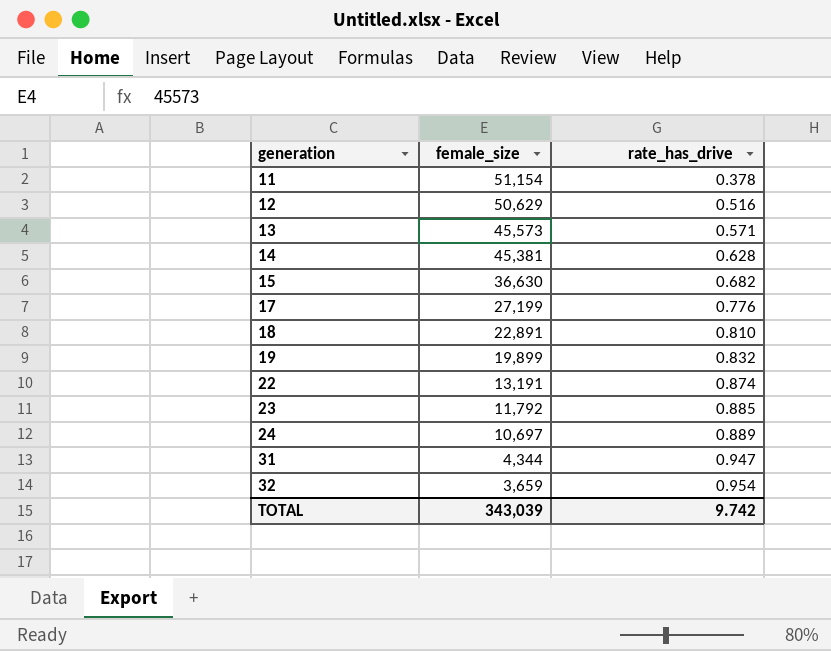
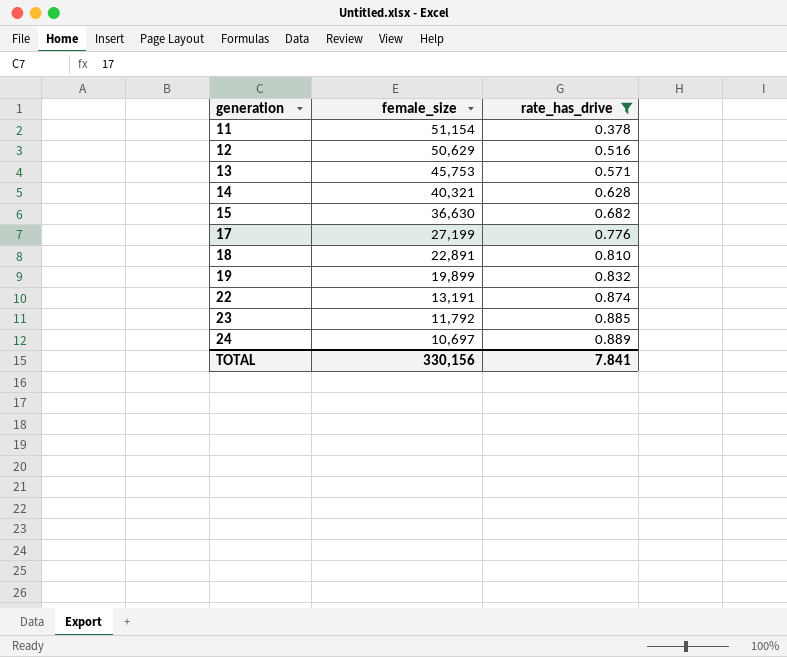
filter: none -> rate_has_drive <= 0.889
13 | female_size: 45,573 -> 45,753
14 | female_size: 45,381 -> 40,321
TOTAL | female_size: 343,039 -> 330,156
TOTAL | rate_has_drive: 9.742 -> 7.841

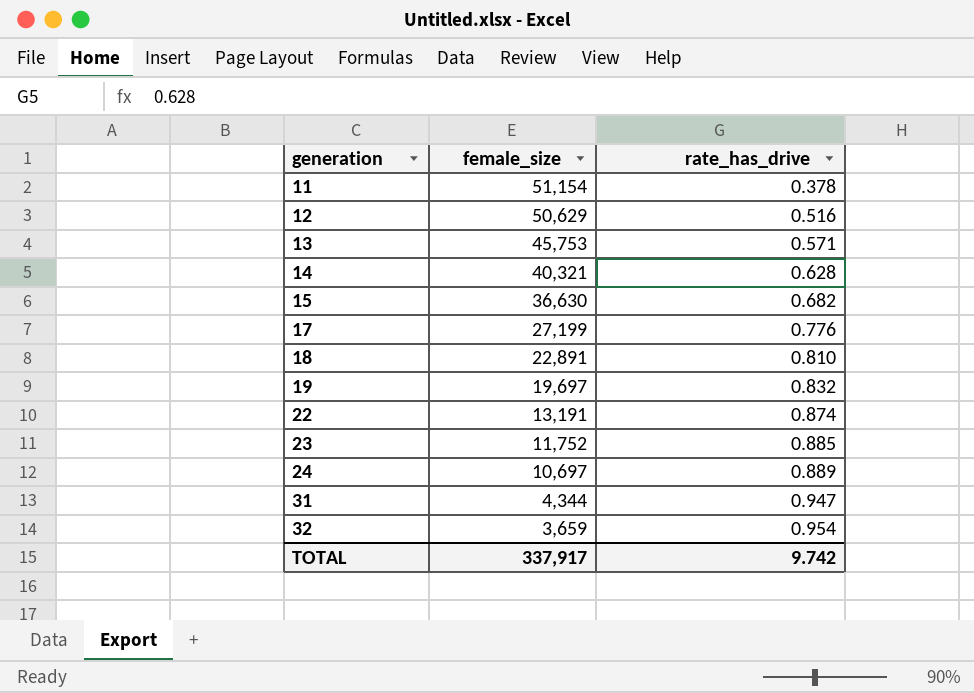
filter: rate_has_drive <= 0.889 -> none
19 | female_size: 19,899 -> 19,697
23 | female_size: 11,792 -> 11,752
TOTAL | female_size: 330,156 -> 337,917
TOTAL | rate_has_drive: 7.841 -> 9.742

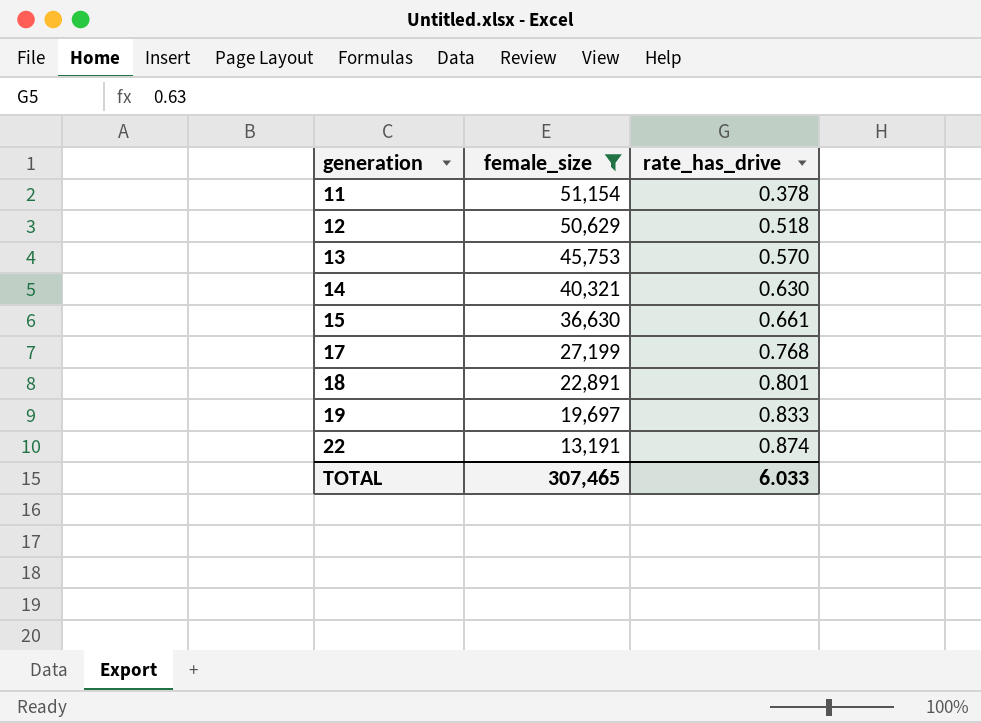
filter: none -> female_size >= 13,191
12 | rate_has_drive: 0.516 -> 0.518
13 | rate_has_drive: 0.571 -> 0.570
14 | rate_has_drive: 0.628 -> 0.630
15 | rate_has_drive: 0.682 -> 0.661
17 | rate_has_drive: 0.776 -> 0.768
18 | rate_has_drive: 0.810 -> 0.801
19 | rate_has_drive: 0.832 -> 0.833
TOTAL | female_size: 337,917 -> 307,465
TOTAL | rate_has_drive: 9.742 -> 6.033

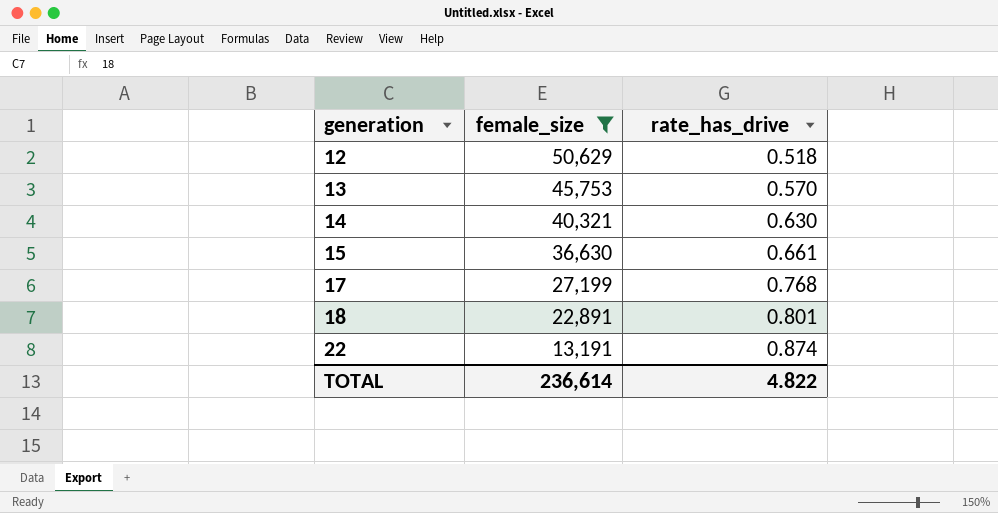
row 11: 51,154 | 0.378 -> none
row 19: 19,697 | 0.833 -> none
TOTAL | female_size: 307,465 -> 236,614
TOTAL | rate_has_drive: 6.033 -> 4.822

